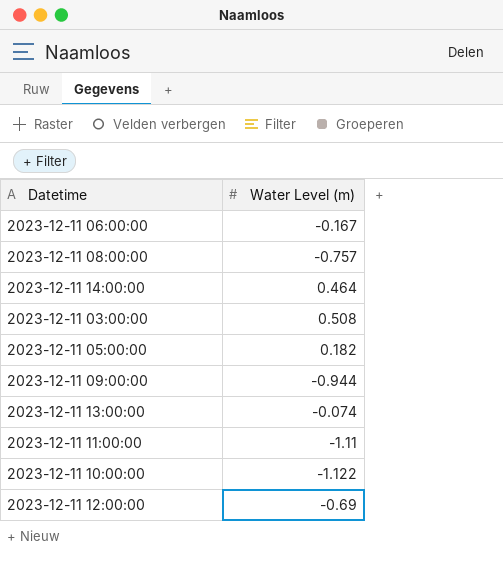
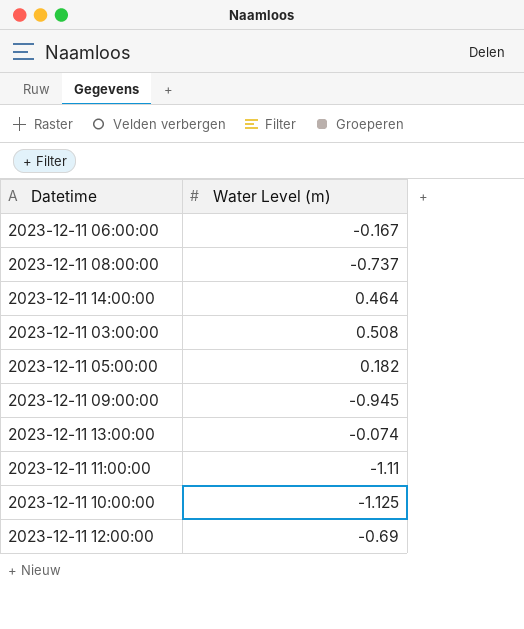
2023-12-11 08:00:00 | Water Level (m): -0.757 -> -0.737
2023-12-11 09:00:00 | Water Level (m): -0.944 -> -0.945
2023-12-11 10:00:00 | Water Level (m): -1.122 -> -1.125

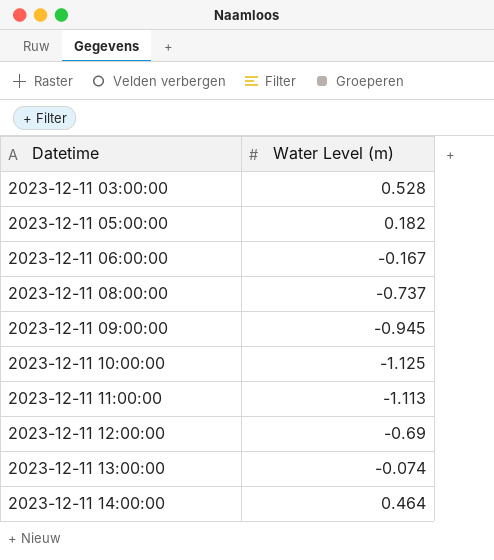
row order: none -> Datetime ascending
2023-12-11 03:00:00 | Water Level (m): 0.508 -> 0.528
2023-12-11 11:00:00 | Water Level (m): -1.11 -> -1.113

